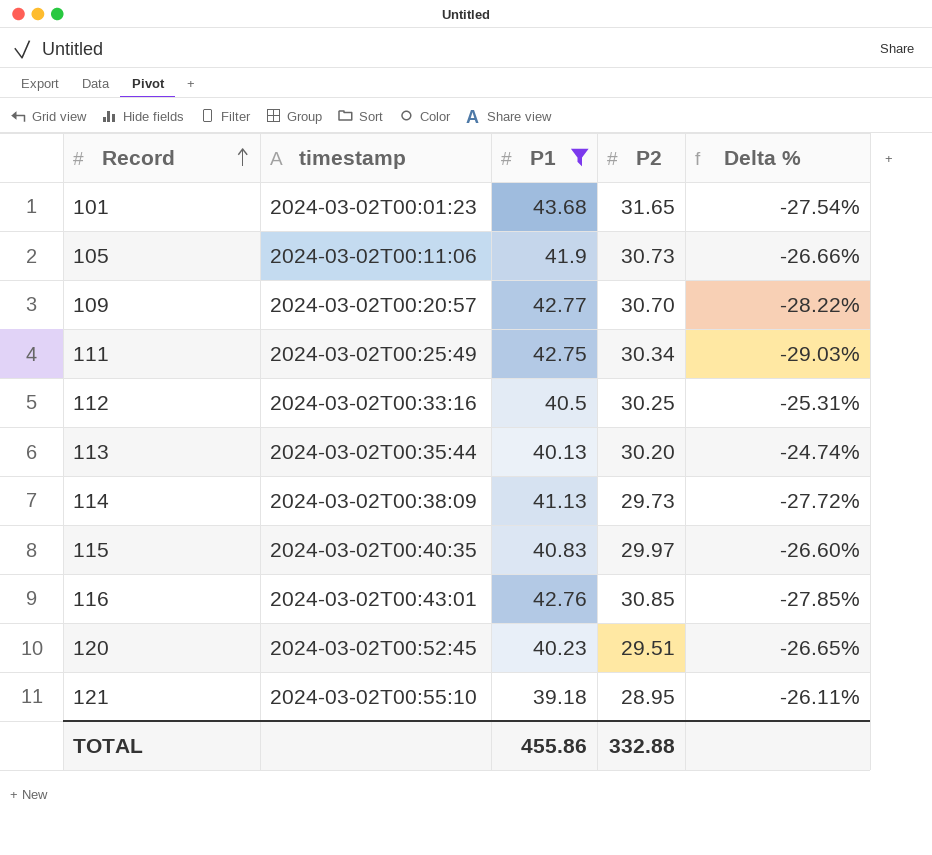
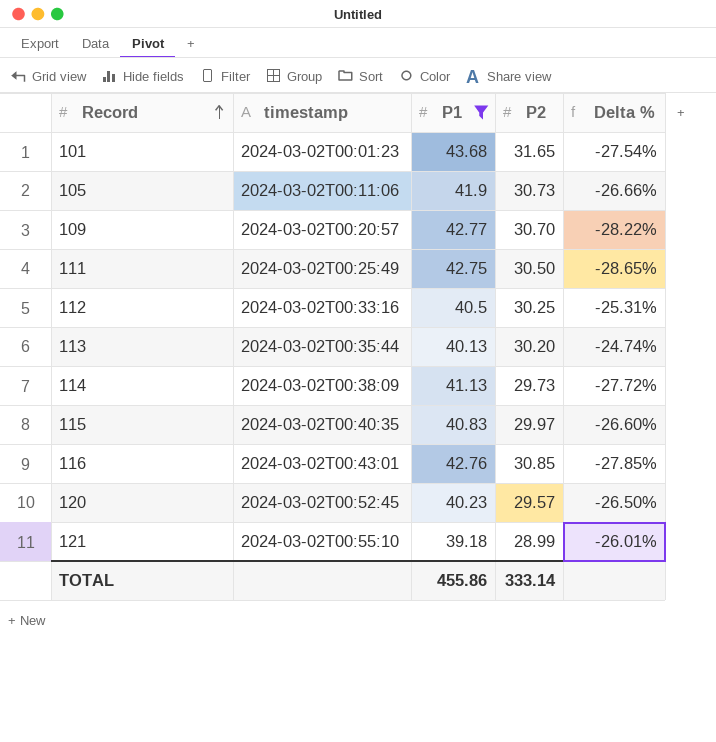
111 | P2: 30.34 -> 30.50
111 | Delta %: -29.03% -> -28.65%
120 | P2: 29.51 -> 29.57
120 | Delta %: -26.65% -> -26.50%
121 | P2: 28.95 -> 28.99
121 | Delta %: -26.11% -> -26.01%
TOTAL | P2: 332.88 -> 333.14

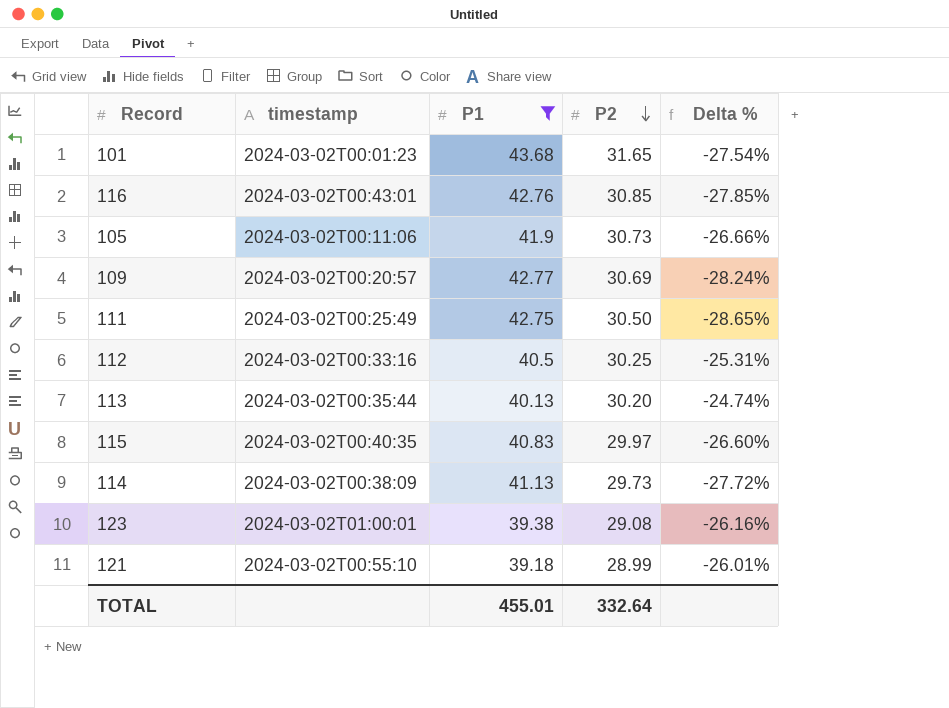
row order: Record ascending -> P2 descending
row 120: 2024-03-02T00:52:45 | 40.23 | 29.57 | -26.50% -> none
109 | P2: 30.70 -> 30.69
109 | Delta %: -28.22% -> -28.24%
row 123: none -> 2024-03-02T01:00:01 | 39.38 | 29.08 | -26.16%
TOTAL | P1: 455.86 -> 455.01
TOTAL | P2: 333.14 -> 332.64

